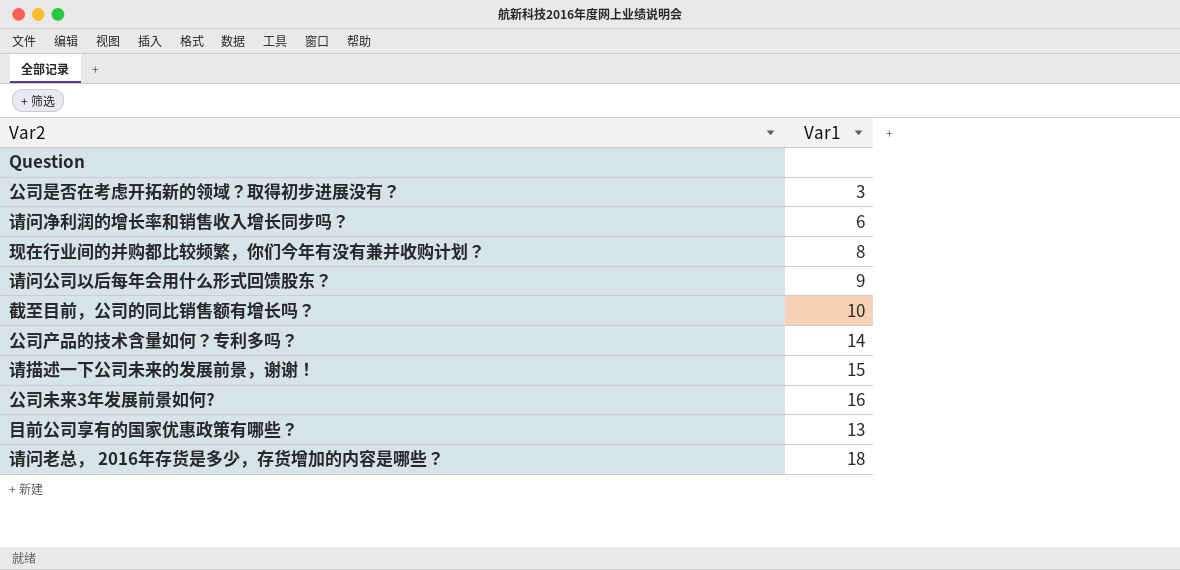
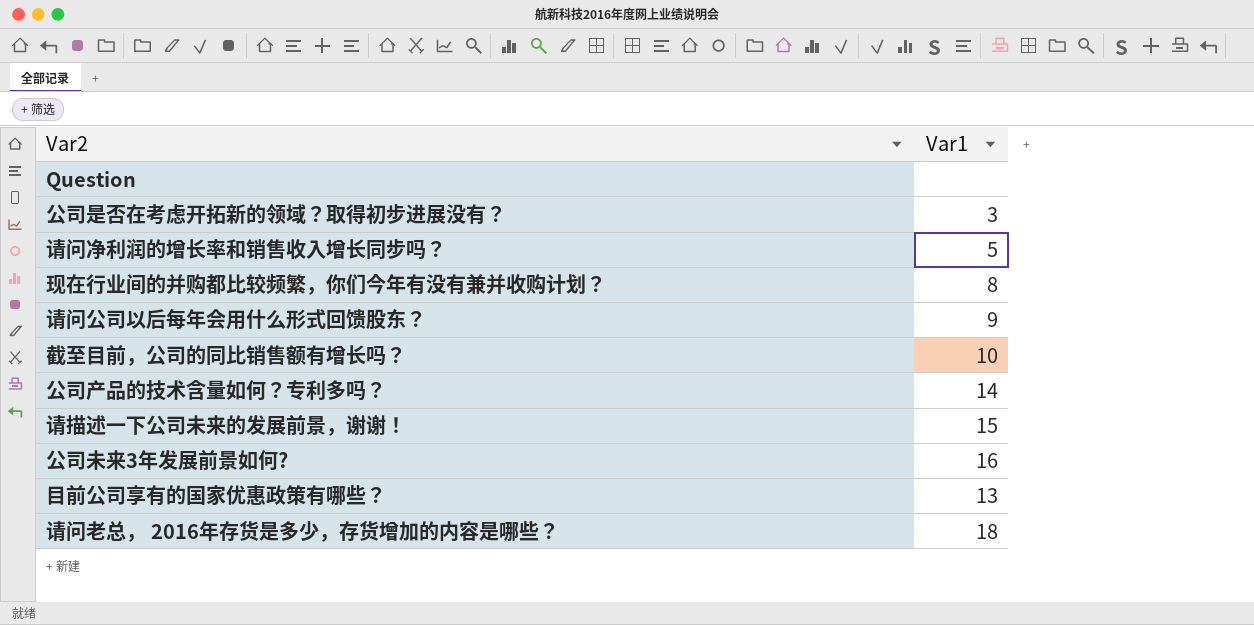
请问净利润的增长率和销售收入增长同步吗？ | Var1: 6 -> 5

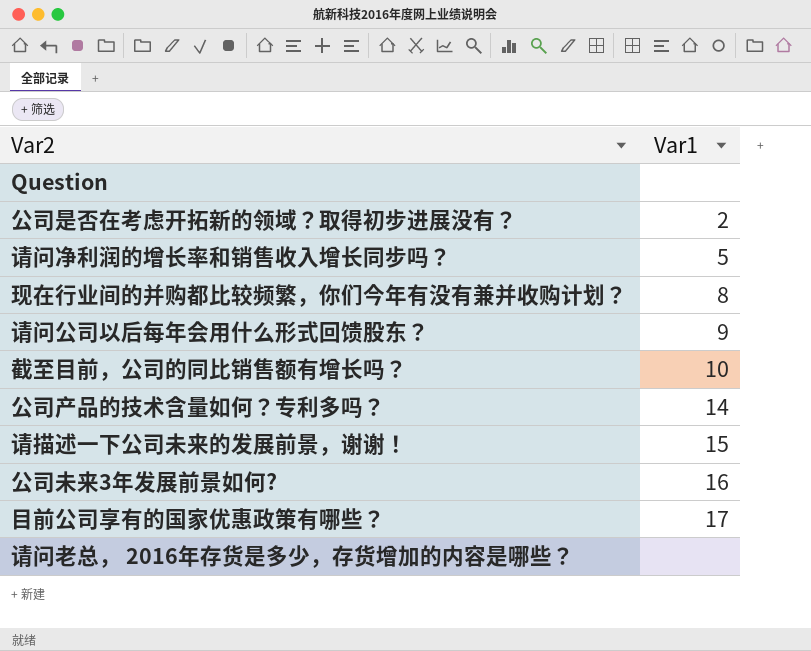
公司是否在考虑开拓新的领域？取得初步进展没有？ | Var1: 3 -> 2
目前公司享有的国家优惠政策有哪些？ | Var1: 13 -> 17
请问老总， 2016年存货是多少，存货增加的内容是哪些？ | Var1: 18 -> none

